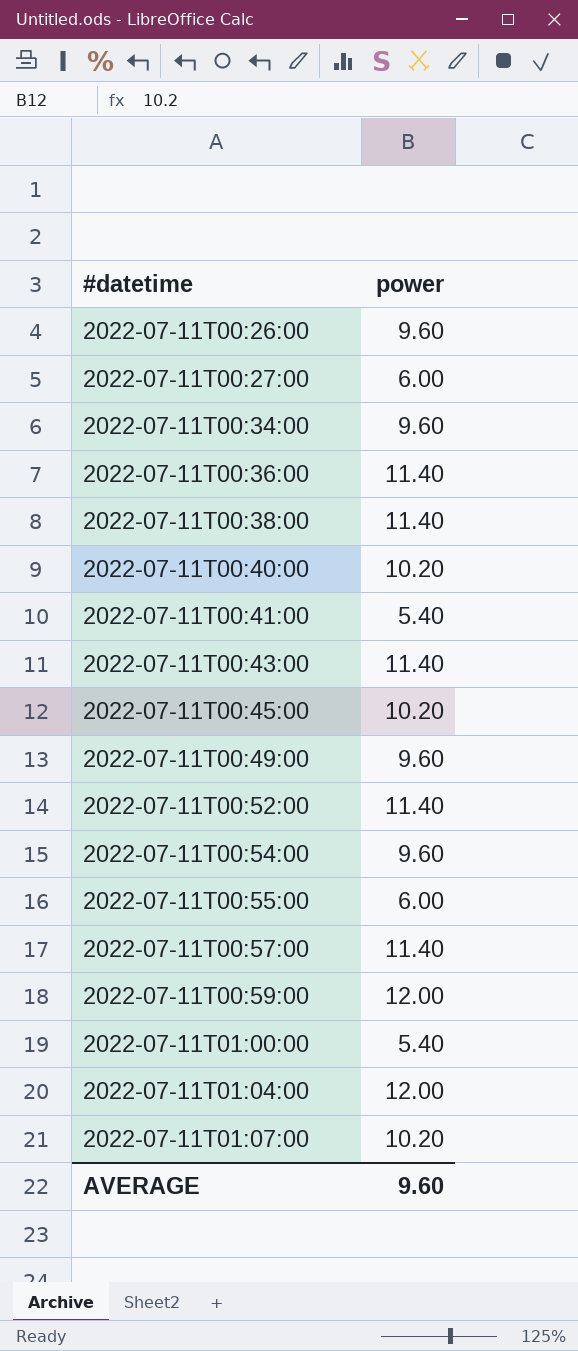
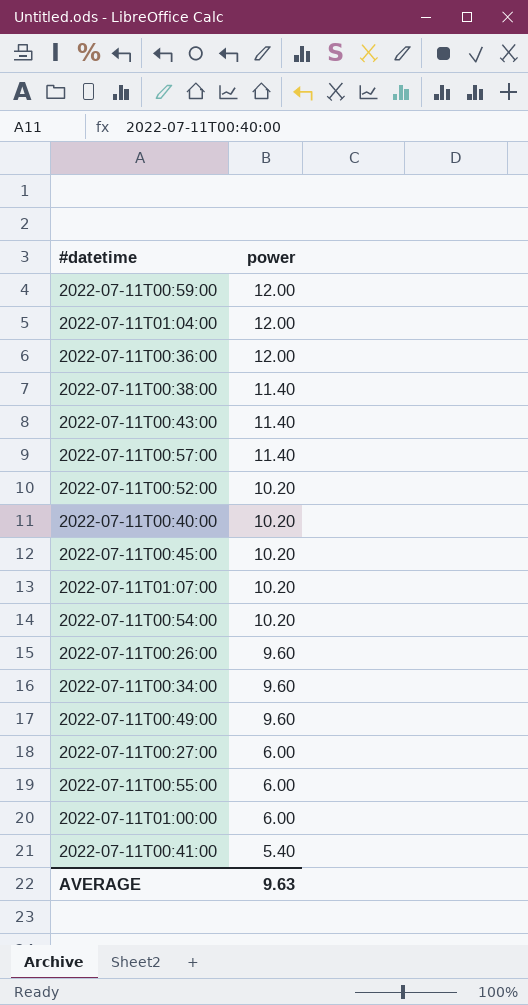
row order: #datetime ascending -> power descending
2022-07-11T00:36:00 | power: 11.40 -> 12.00
2022-07-11T00:52:00 | power: 11.40 -> 10.20
2022-07-11T00:54:00 | power: 9.60 -> 10.20
2022-07-11T01:00:00 | power: 5.40 -> 6.00
AVERAGE | power: 9.60 -> 9.63

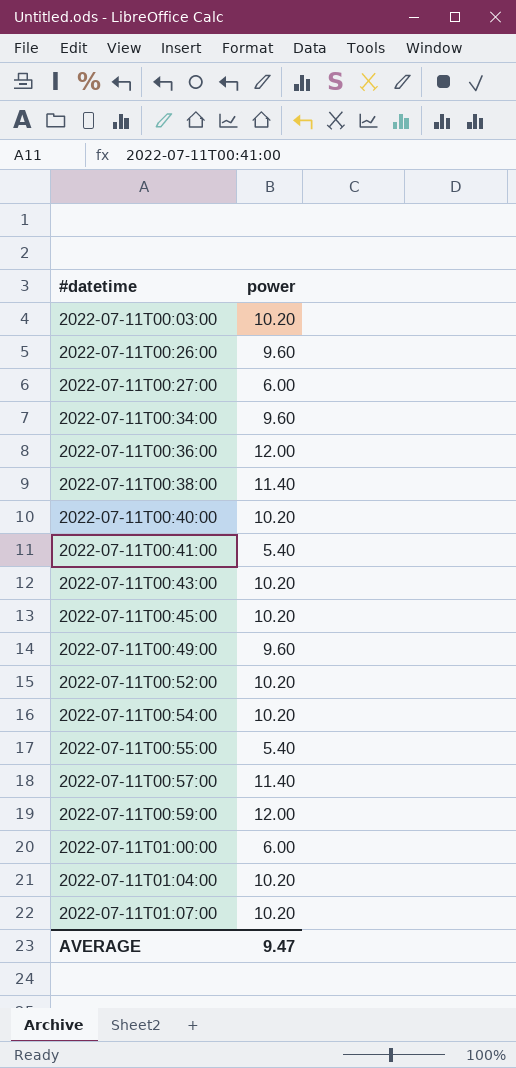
row order: power descending -> #datetime ascending
row 2022-07-11T00:03:00: none -> 10.20
2022-07-11T00:43:00 | power: 11.40 -> 10.20
2022-07-11T00:55:00 | power: 6.00 -> 5.40
2022-07-11T01:04:00 | power: 12.00 -> 10.20
AVERAGE | power: 9.63 -> 9.47

